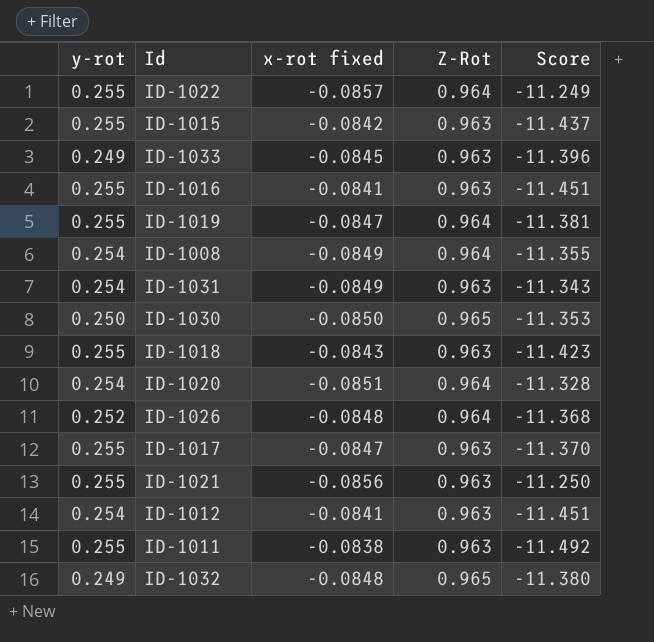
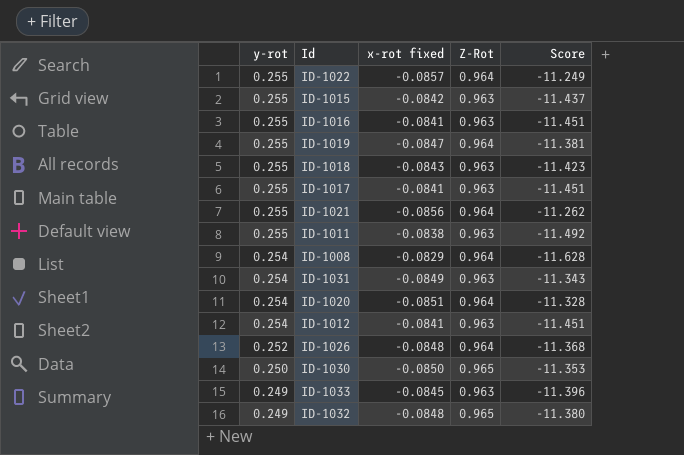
row order: none -> y-rot descending
ID-1017 | x-rot fixed: -0.0847 -> -0.0841
ID-1017 | Score: -11.370 -> -11.451
ID-1021 | Z-Rot: 0.963 -> 0.964
ID-1021 | Score: -11.250 -> -11.262
ID-1008 | x-rot fixed: -0.0849 -> -0.0829
ID-1008 | Score: -11.355 -> -11.628

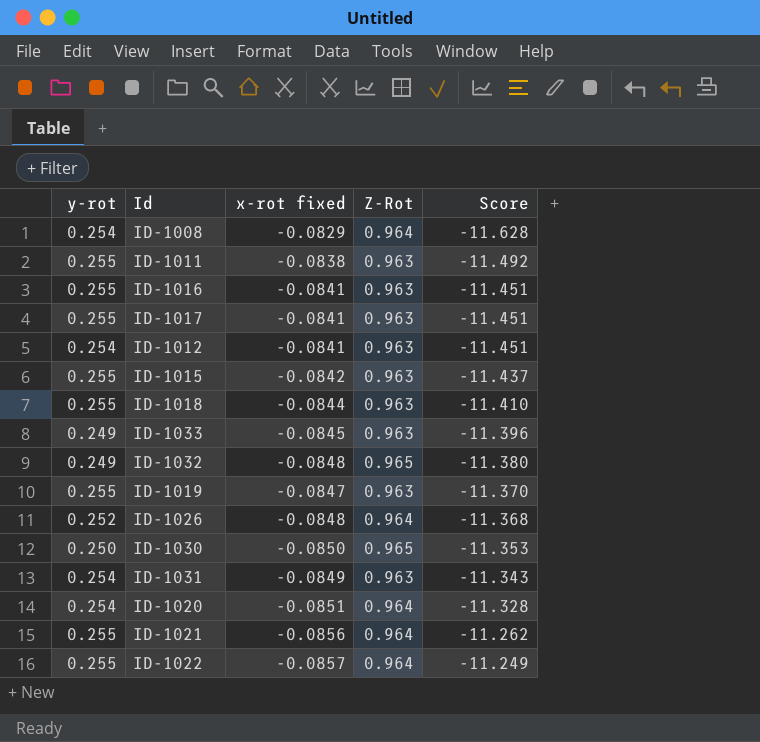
row order: y-rot descending -> Score ascending
ID-1018 | x-rot fixed: -0.0843 -> -0.0844
ID-1018 | Score: -11.423 -> -11.410
ID-1019 | Z-Rot: 0.964 -> 0.963
ID-1019 | Score: -11.381 -> -11.370

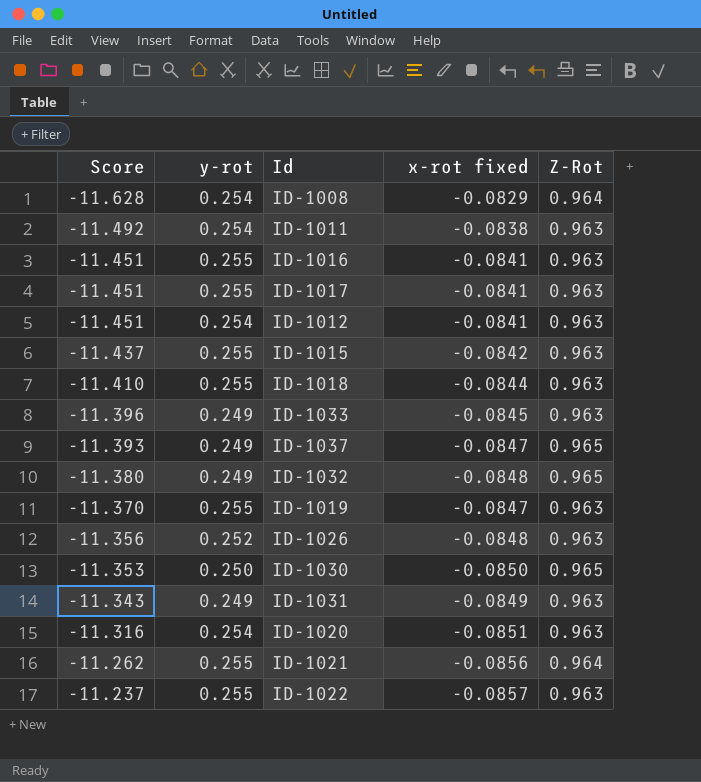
column Score | position: 5 -> 1
ID-1011 | y-rot: 0.255 -> 0.254
row ID-1037: none -> -11.393 | 0.249 | -0.0847 | 0.965
ID-1026 | Score: -11.368 -> -11.356
ID-1026 | Z-Rot: 0.964 -> 0.963
ID-1031 | y-rot: 0.254 -> 0.249
ID-1020 | Score: -11.328 -> -11.316
ID-1020 | Z-Rot: 0.964 -> 0.963
ID-1022 | Score: -11.249 -> -11.237
ID-1022 | Z-Rot: 0.964 -> 0.963

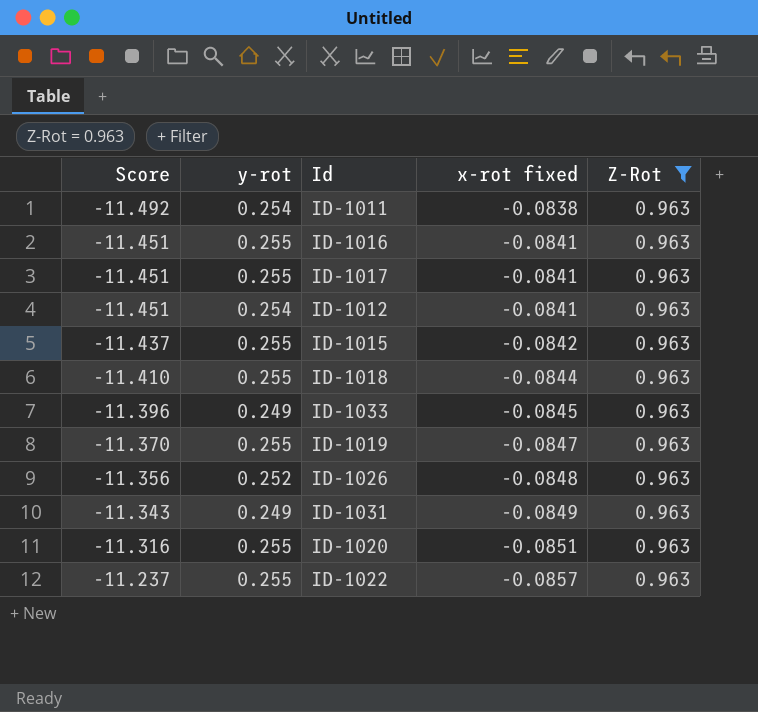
filter: none -> Z-Rot = 0.963
ID-1020 | y-rot: 0.254 -> 0.255

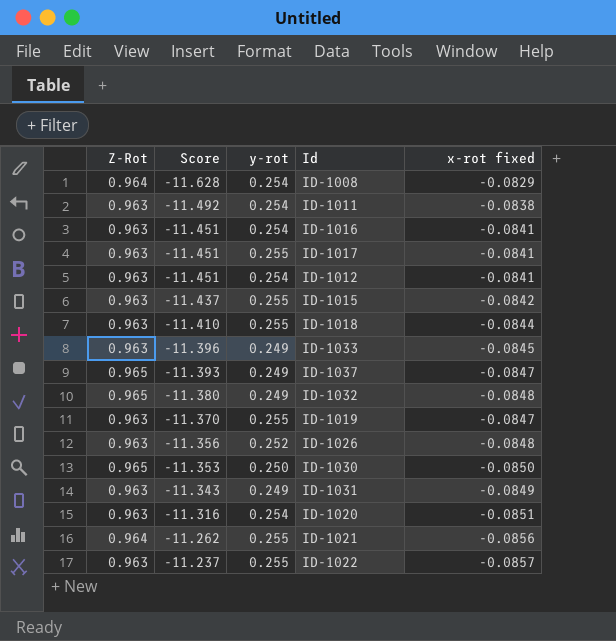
filter: Z-Rot = 0.963 -> none
column Z-Rot | position: 5 -> 1
ID-1016 | y-rot: 0.255 -> 0.254
ID-1020 | y-rot: 0.255 -> 0.254

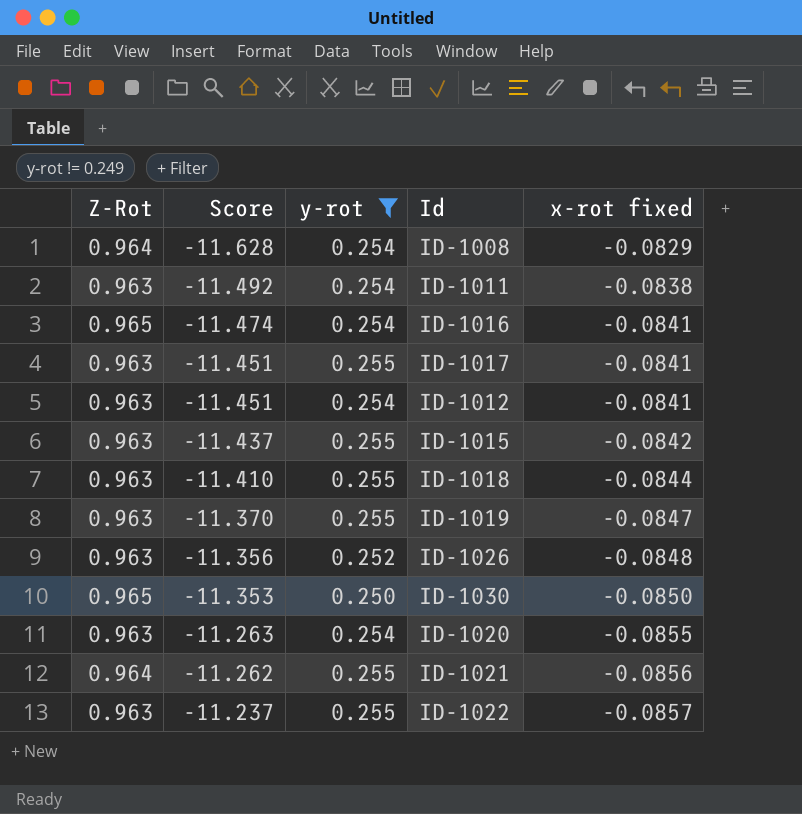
filter: none -> y-rot != 0.249
ID-1016 | Z-Rot: 0.963 -> 0.965
ID-1016 | Score: -11.451 -> -11.474
ID-1020 | Score: -11.316 -> -11.263
ID-1020 | x-rot fixed: -0.0851 -> -0.0855

